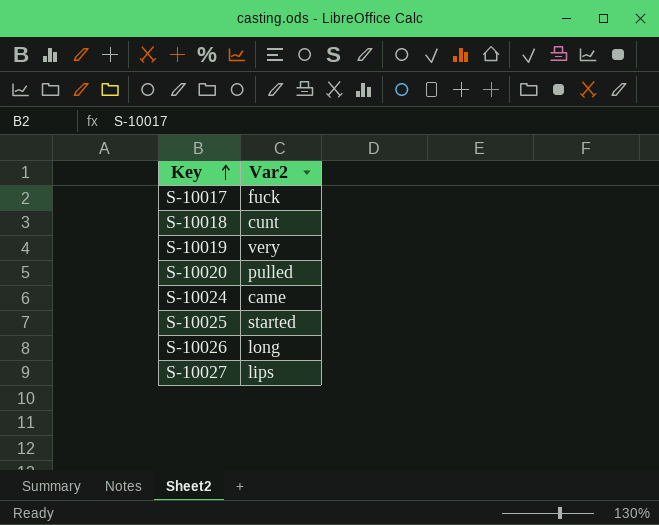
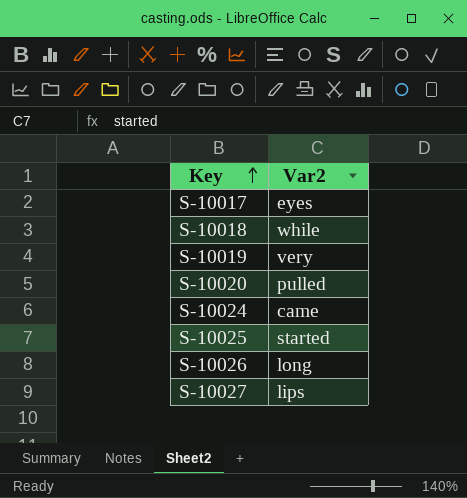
S-10017 | Var2: fuck -> eyes
S-10018 | Var2: cunt -> while

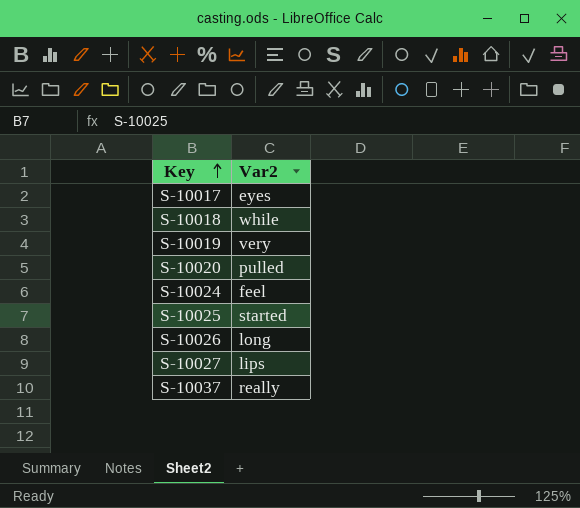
S-10024 | Var2: came -> feel
row S-10037: none -> really

